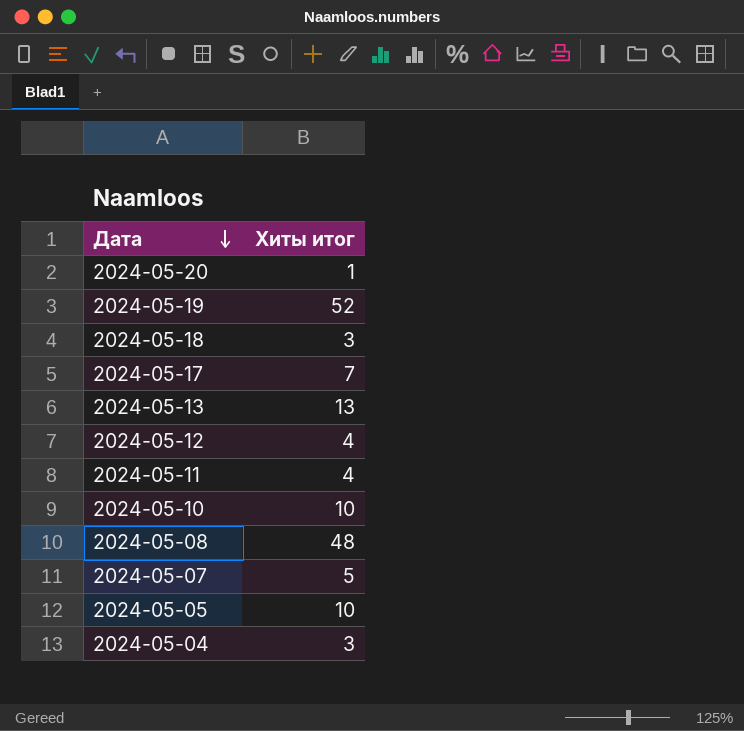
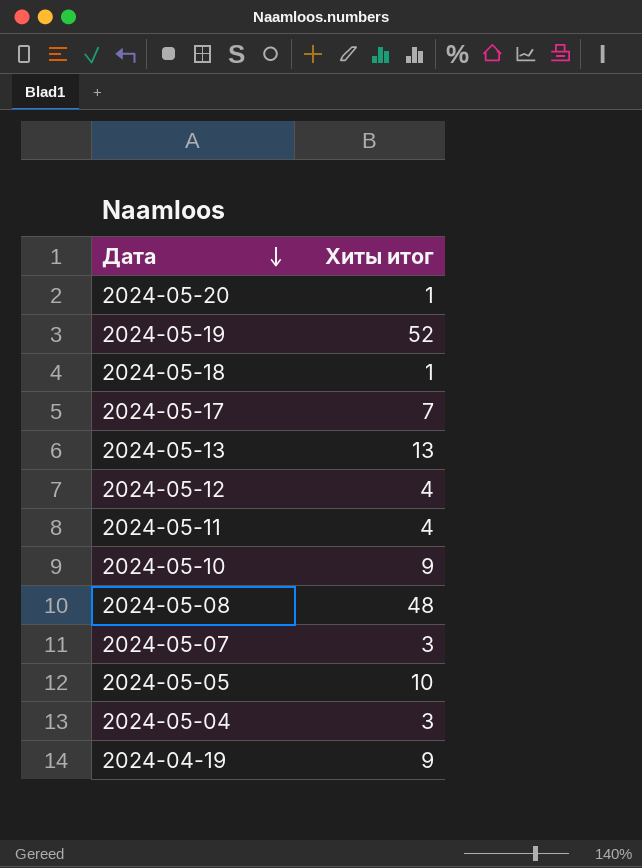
2024-05-18 | Хиты итог: 3 -> 1
2024-05-10 | Хиты итог: 10 -> 9
2024-05-07 | Хиты итог: 5 -> 3
row 2024-04-19: none -> 9

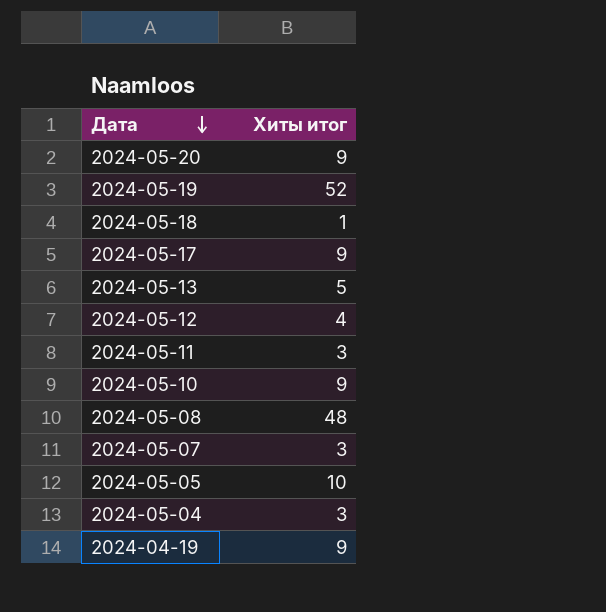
2024-05-20 | Хиты итог: 1 -> 9
2024-05-17 | Хиты итог: 7 -> 9
2024-05-13 | Хиты итог: 13 -> 5
2024-05-11 | Хиты итог: 4 -> 3

